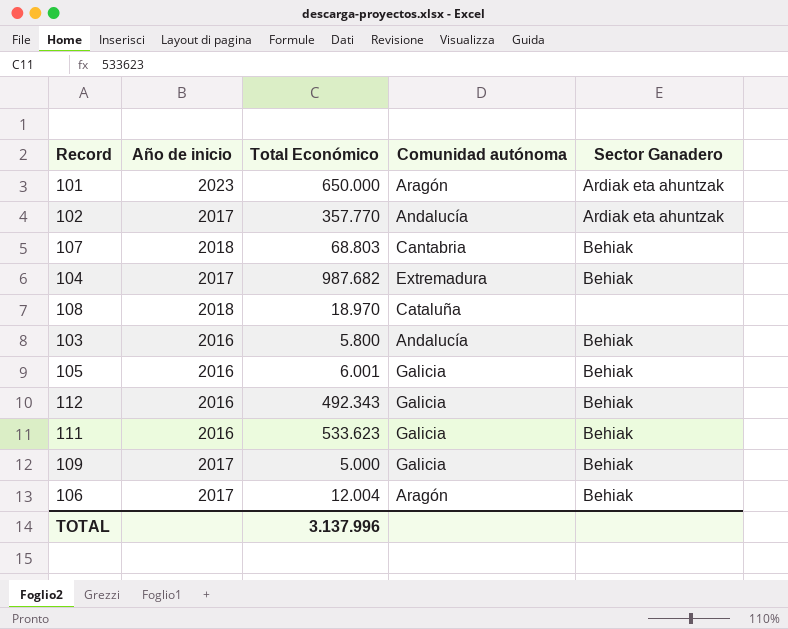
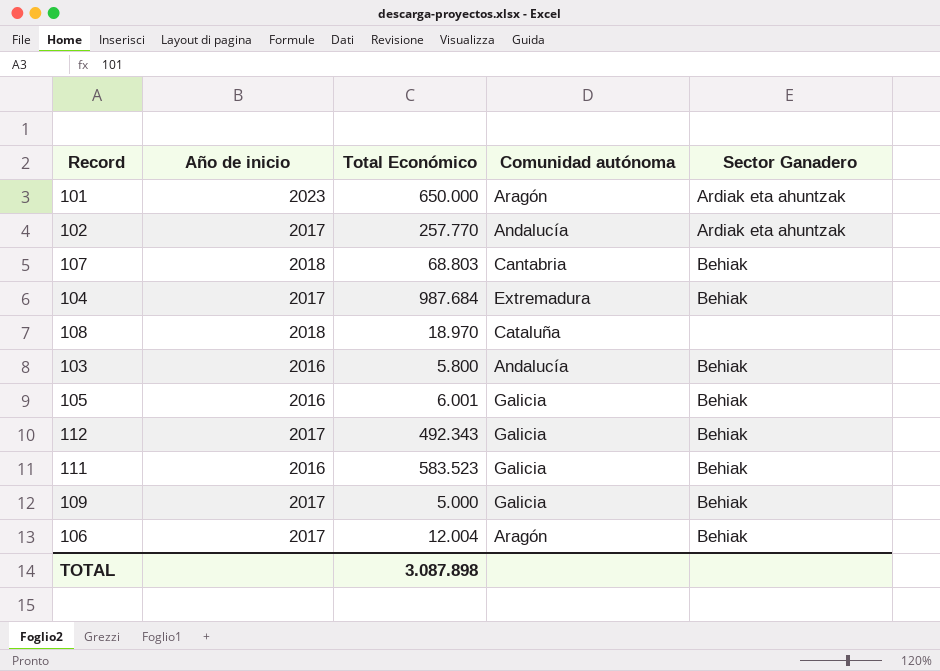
102 | Total Económico: 357.770 -> 257.770
104 | Total Económico: 987.682 -> 987.684
112 | Año de inicio: 2016 -> 2017
111 | Total Económico: 533.623 -> 583.523
TOTAL | Total Económico: 3.137.996 -> 3.087.898

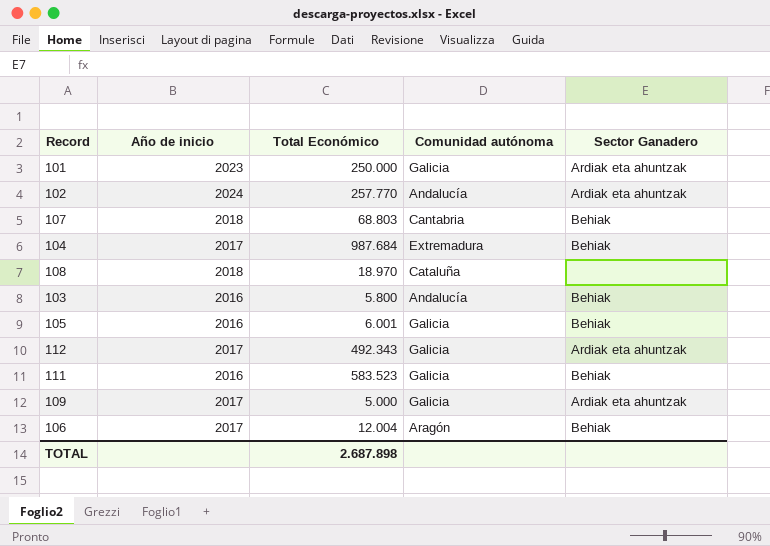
101 | Total Económico: 650.000 -> 250.000
101 | Comunidad autónoma: Aragón -> Galicia
102 | Año de inicio: 2017 -> 2024
112 | Sector Ganadero: Behiak -> Ardiak eta ahuntzak
109 | Sector Ganadero: Behiak -> Ardiak eta ahuntzak
TOTAL | Total Económico: 3.087.898 -> 2.687.898

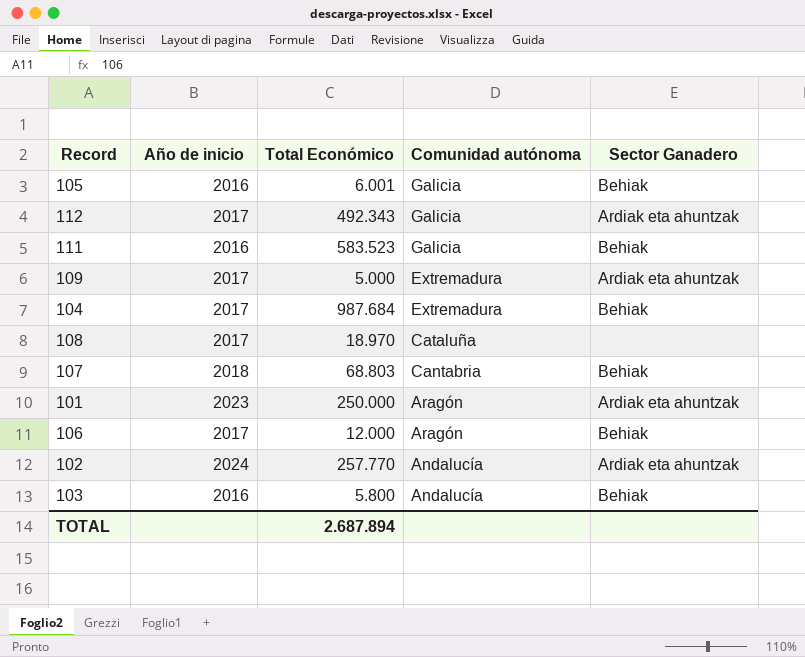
row order: none -> Comunidad autónoma descending
109 | Comunidad autónoma: Galicia -> Extremadura
108 | Año de inicio: 2018 -> 2017
101 | Comunidad autónoma: Galicia -> Aragón
106 | Total Económico: 12.004 -> 12.000
TOTAL | Total Económico: 2.687.898 -> 2.687.894

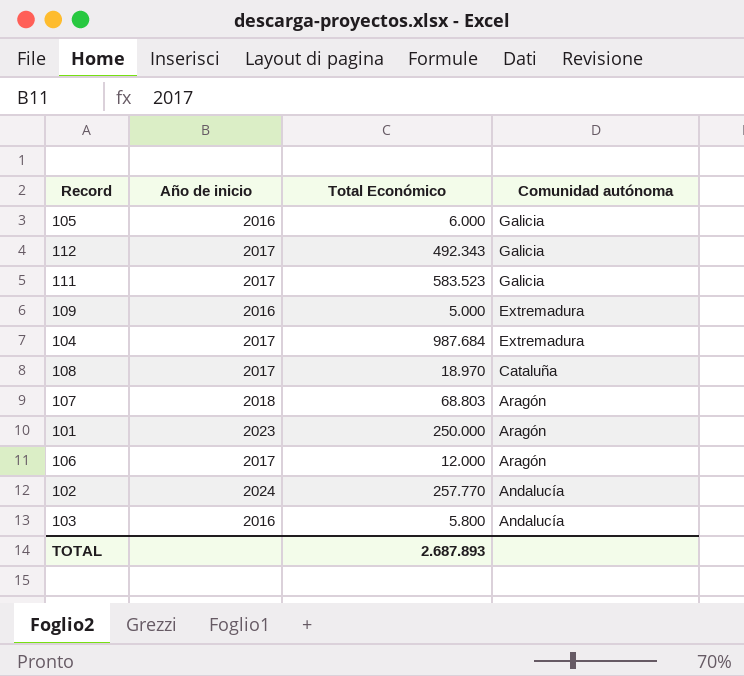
column Sector Ganadero | position: 5 -> none
105 | Total Económico: 6.001 -> 6.000
111 | Año de inicio: 2016 -> 2017
109 | Año de inicio: 2017 -> 2016
107 | Comunidad autónoma: Cantabria -> Aragón
TOTAL | Total Económico: 2.687.894 -> 2.687.893

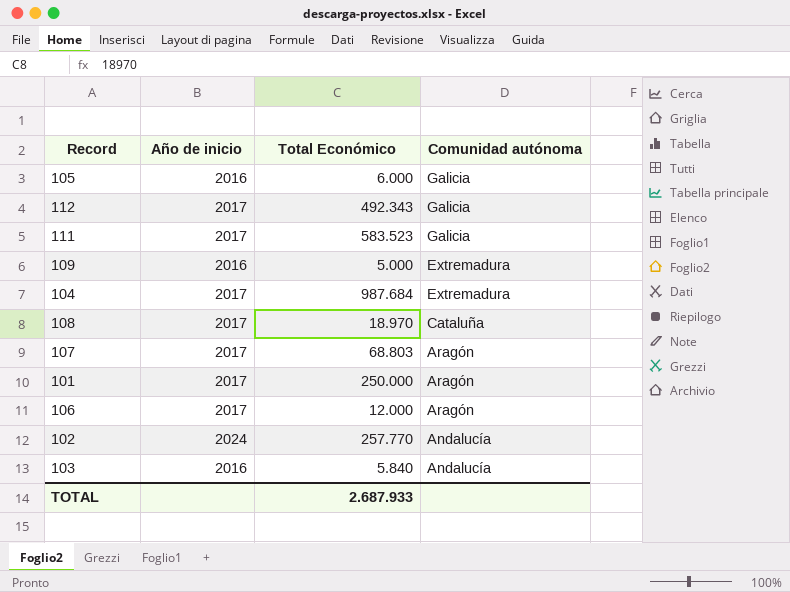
107 | Año de inicio: 2018 -> 2017
101 | Año de inicio: 2023 -> 2017
103 | Total Económico: 5.800 -> 5.840
TOTAL | Total Económico: 2.687.893 -> 2.687.933

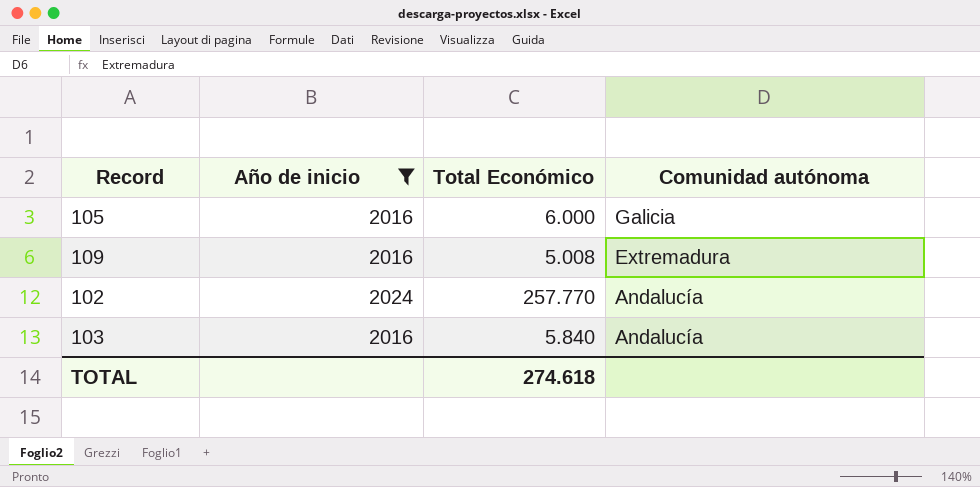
filter: none -> Año de inicio != 2017
109 | Total Económico: 5.000 -> 5.008
TOTAL | Total Económico: 2.687.933 -> 274.618

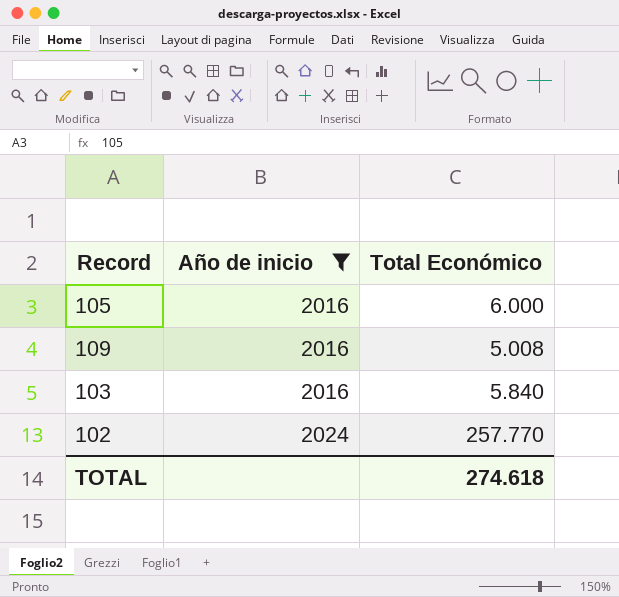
row order: Comunidad autónoma descending -> Año de inicio ascending
column Comunidad autónoma | position: 4 -> none

